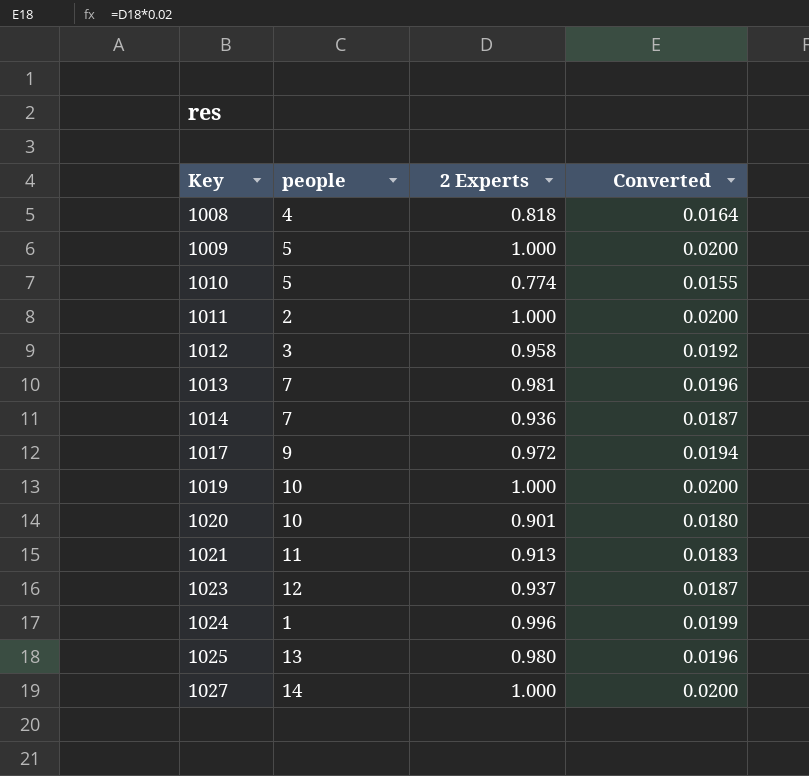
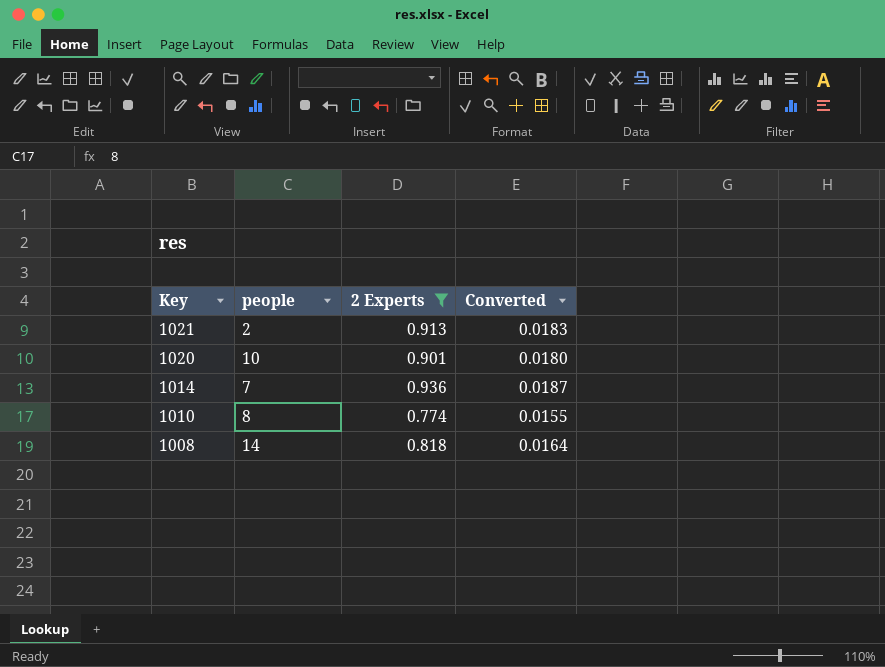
filter: none -> 2 Experts <= 0.936
row order: Key ascending -> Key descending
1021 | people: 11 -> 2
1010 | people: 5 -> 8
1008 | people: 4 -> 14

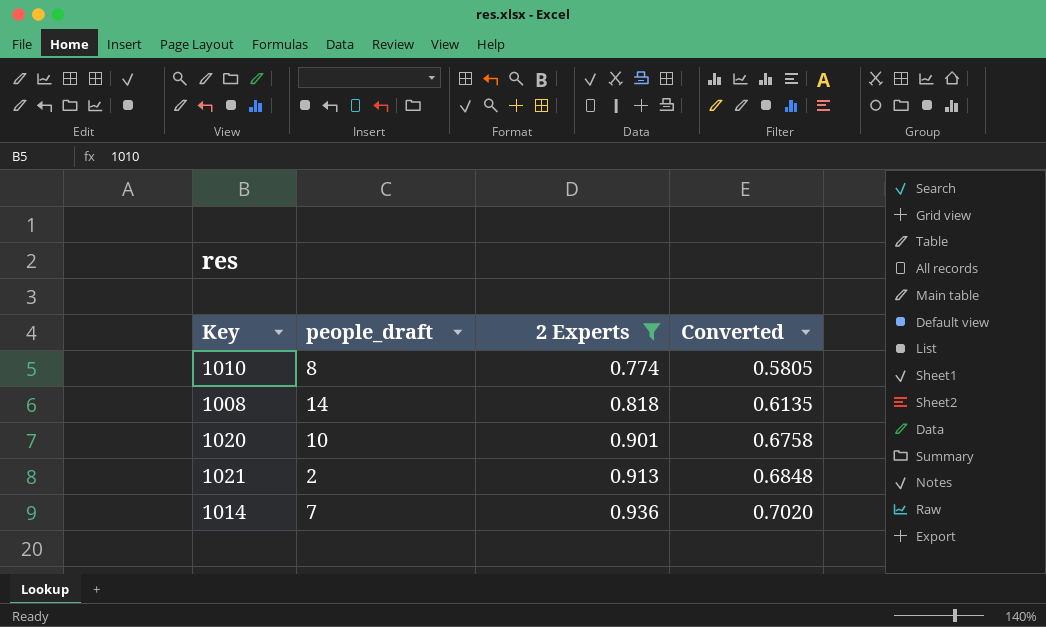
row order: Key descending -> 2 Experts ascending
column name: people -> people_draft
column Converted | formula: [2 Experts] * 0.02 -> [2 Experts] * 0.75

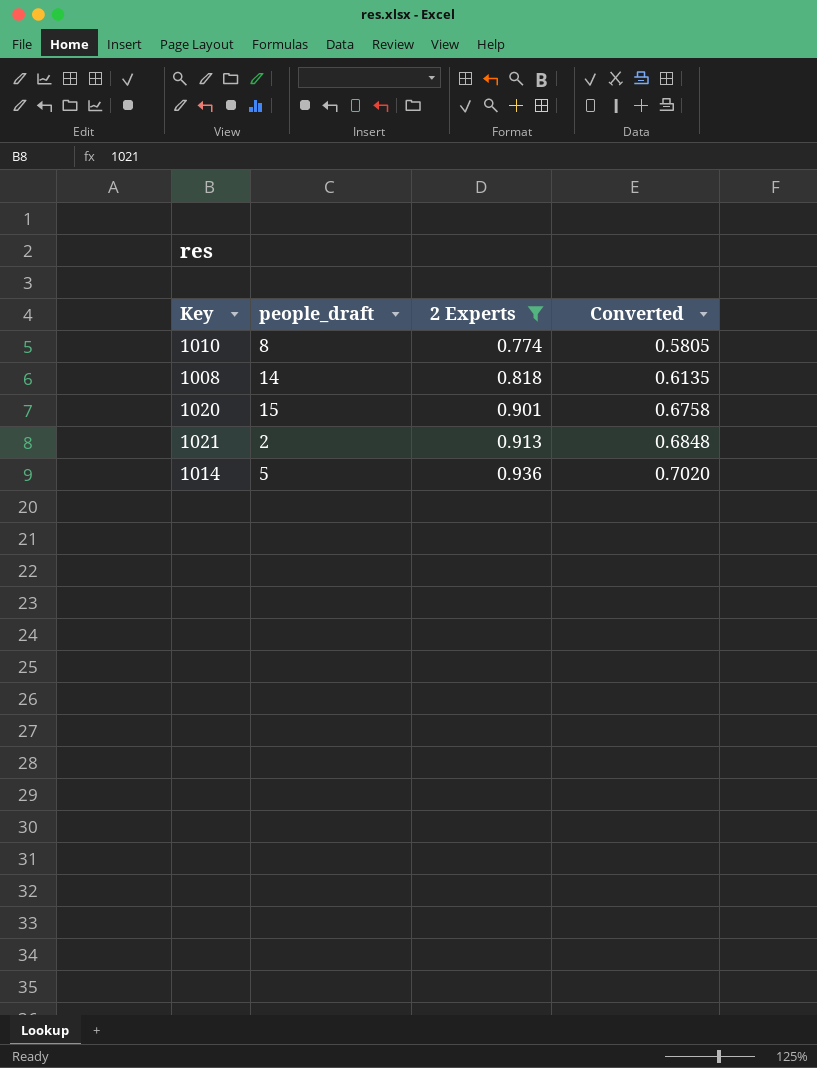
1020 | people_draft: 10 -> 15
1014 | people_draft: 7 -> 5

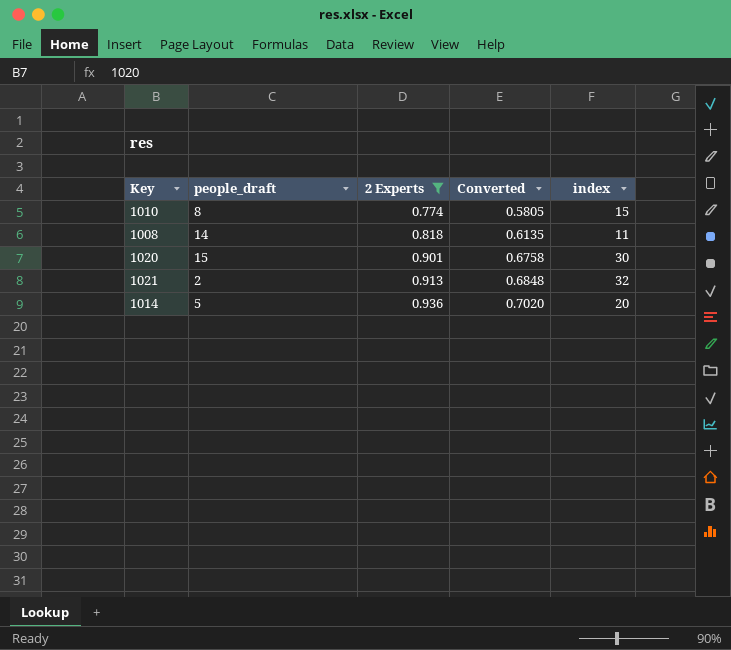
column index | position: none -> 5

